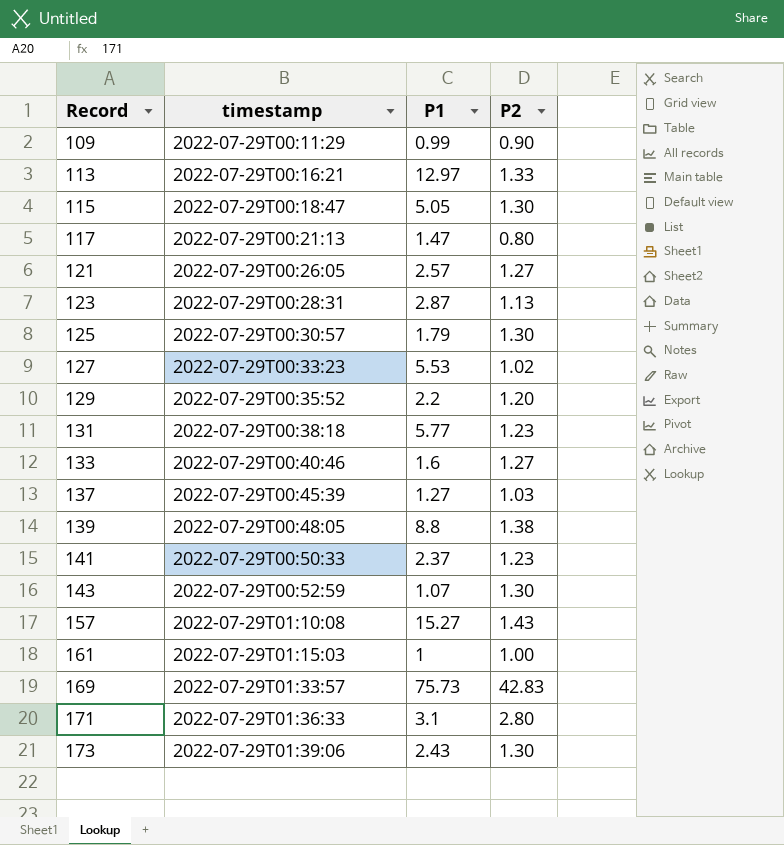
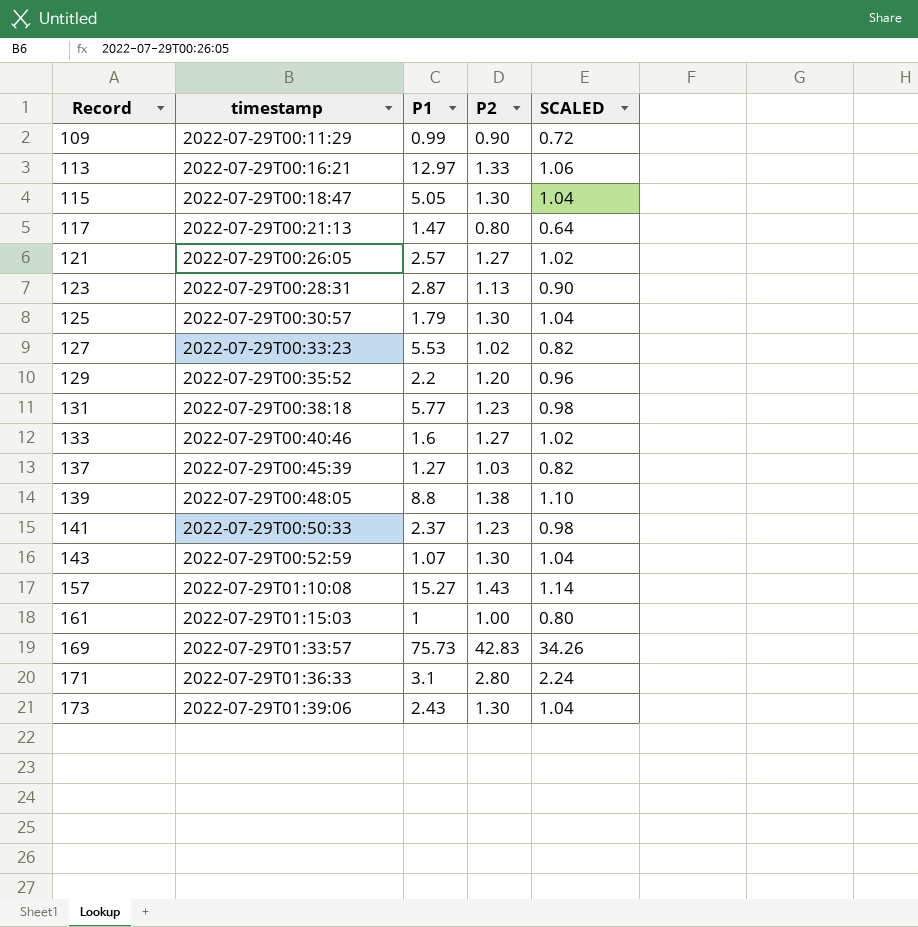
column SCALED | formula: none -> [P2] * 0.8

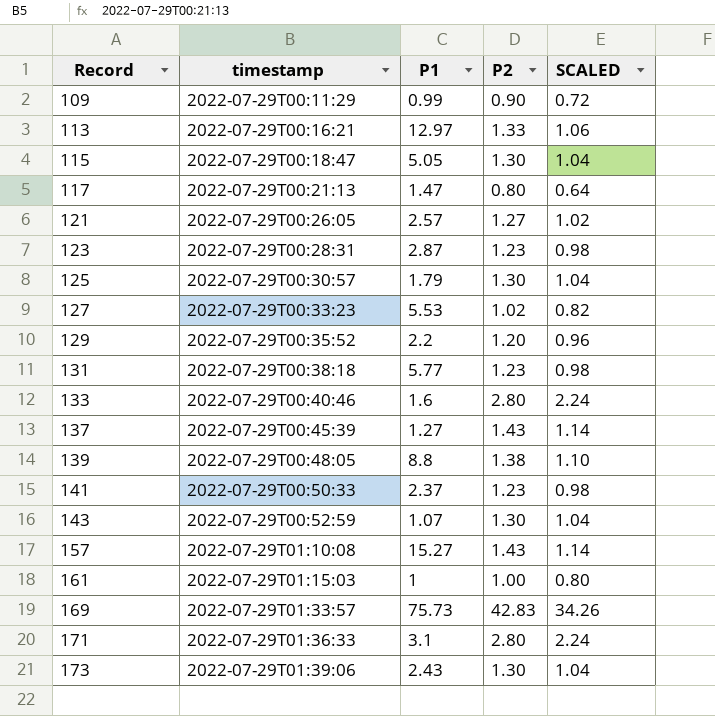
123 | P2: 1.13 -> 1.23
123 | SCALED: 0.90 -> 0.98
133 | P2: 1.27 -> 2.80
133 | SCALED: 1.02 -> 2.24
137 | P2: 1.03 -> 1.43
137 | SCALED: 0.82 -> 1.14

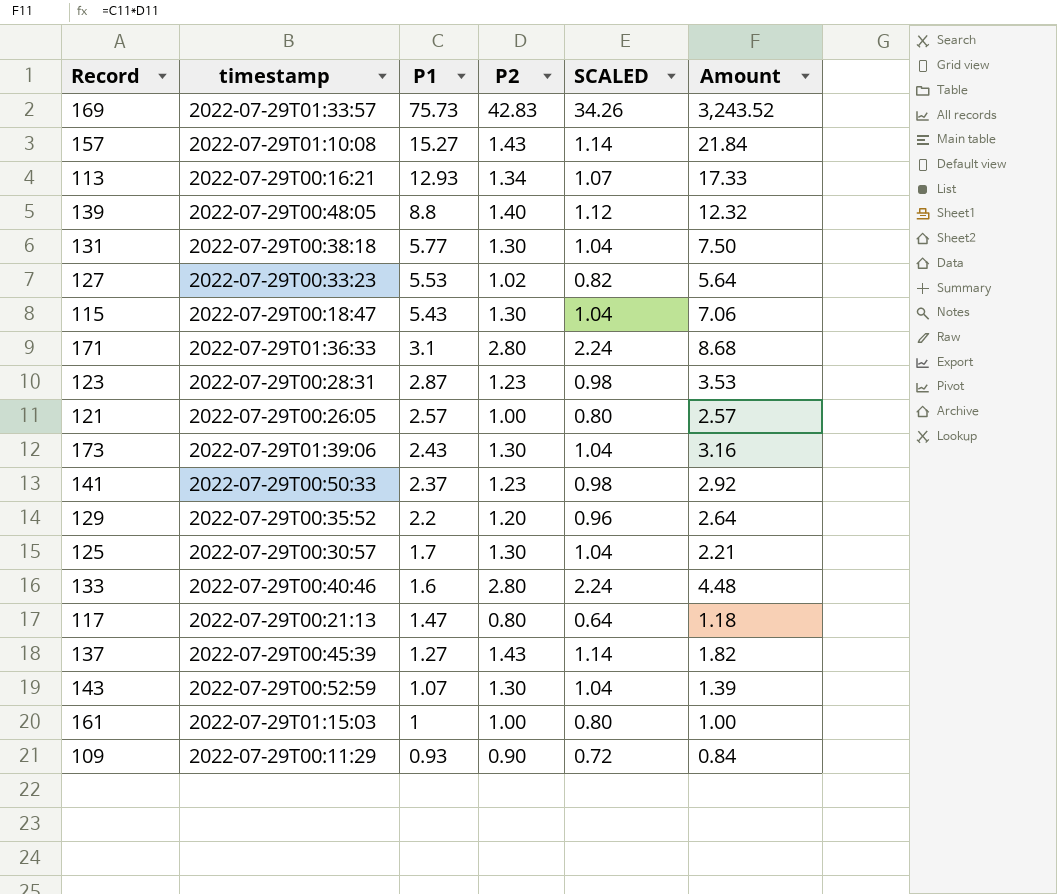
row order: Record ascending -> P1 descending
column Amount | formula: none -> [P1] * [P2]
113 | P1: 12.97 -> 12.93
113 | P2: 1.33 -> 1.34
113 | SCALED: 1.06 -> 1.07
139 | P2: 1.38 -> 1.40
139 | SCALED: 1.10 -> 1.12
131 | P2: 1.23 -> 1.30
131 | SCALED: 0.98 -> 1.04
115 | P1: 5.05 -> 5.43
121 | P2: 1.27 -> 1.00
121 | SCALED: 1.02 -> 0.80
125 | P1: 1.79 -> 1.7
109 | P1: 0.99 -> 0.93

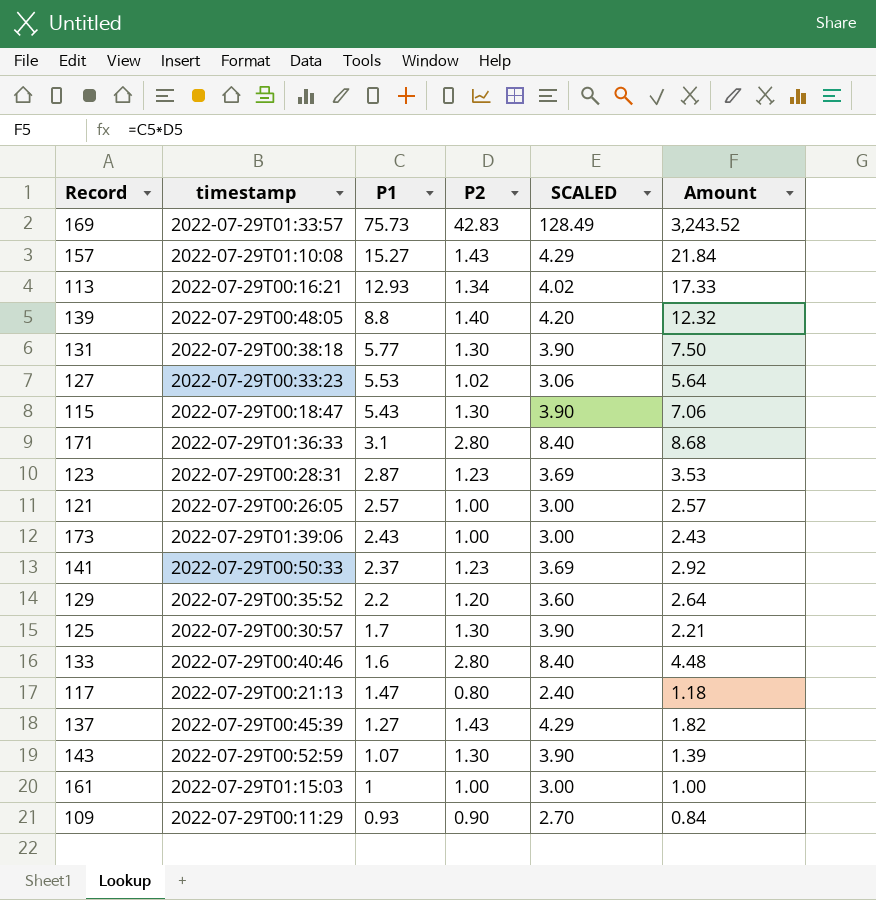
column SCALED | formula: [P2] * 0.8 -> [P2] * 3
173 | P2: 1.30 -> 1.00
173 | Amount: 3.16 -> 2.43

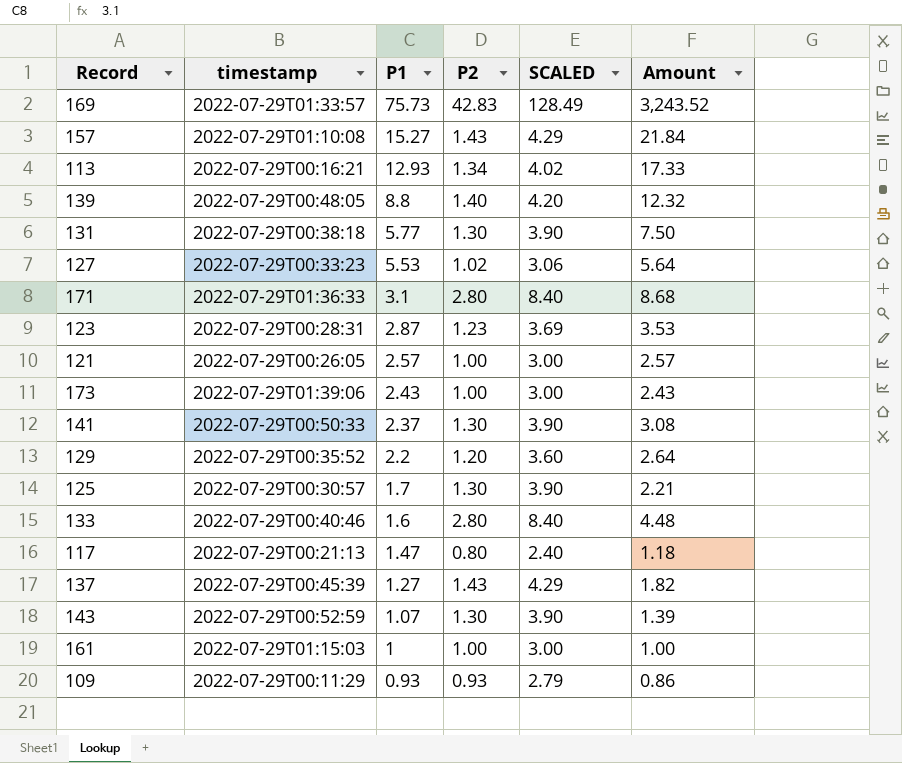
row 115: 2022-07-29T00:18:47 | 5.43 | 1.30 | 3.90 | 7.06 -> none
141 | P2: 1.23 -> 1.30
141 | SCALED: 3.69 -> 3.90
141 | Amount: 2.92 -> 3.08
109 | P2: 0.90 -> 0.93
109 | SCALED: 2.70 -> 2.79
109 | Amount: 0.84 -> 0.86

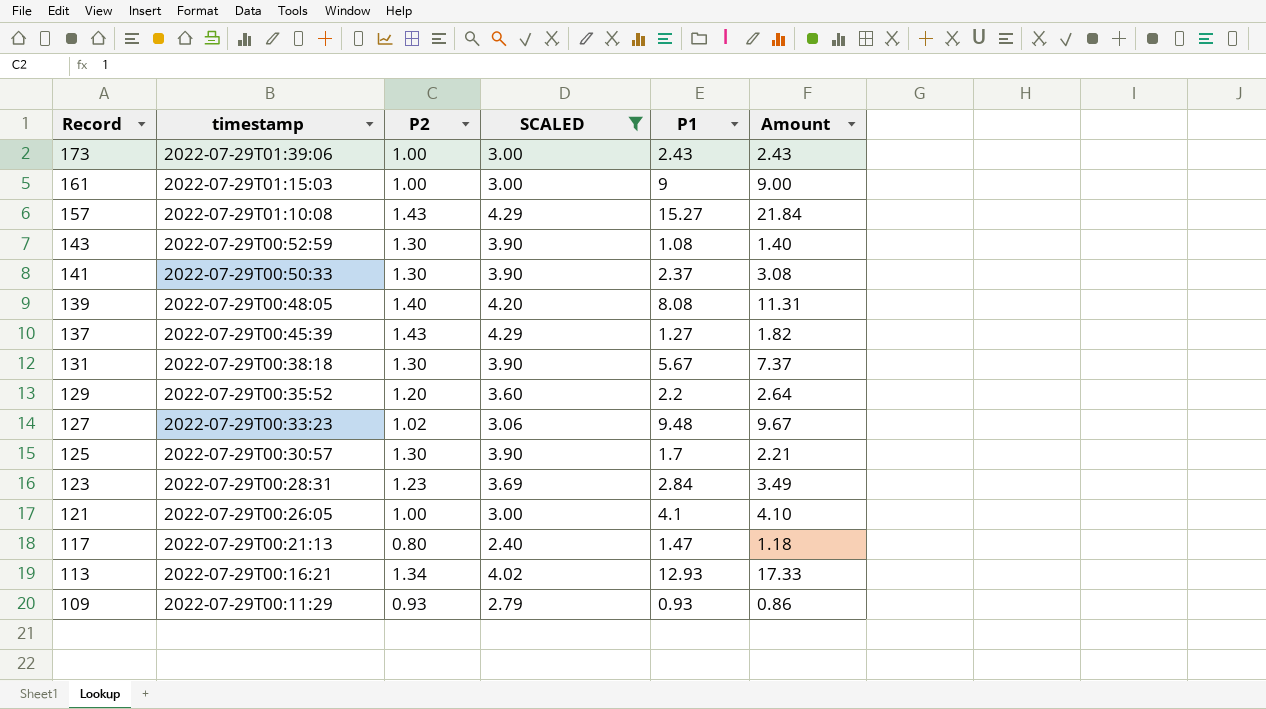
filter: none -> SCALED <= 4.29
row order: P1 descending -> Record descending
column P1 | position: 3 -> 5
161 | P1: 1 -> 9
161 | Amount: 1.00 -> 9.00
143 | P1: 1.07 -> 1.08
143 | Amount: 1.39 -> 1.40
139 | P1: 8.8 -> 8.08
139 | Amount: 12.32 -> 11.31
131 | P1: 5.77 -> 5.67
131 | Amount: 7.50 -> 7.37
127 | P1: 5.53 -> 9.48
127 | Amount: 5.64 -> 9.67
123 | P1: 2.87 -> 2.84
123 | Amount: 3.53 -> 3.49
121 | P1: 2.57 -> 4.1
121 | Amount: 2.57 -> 4.10

